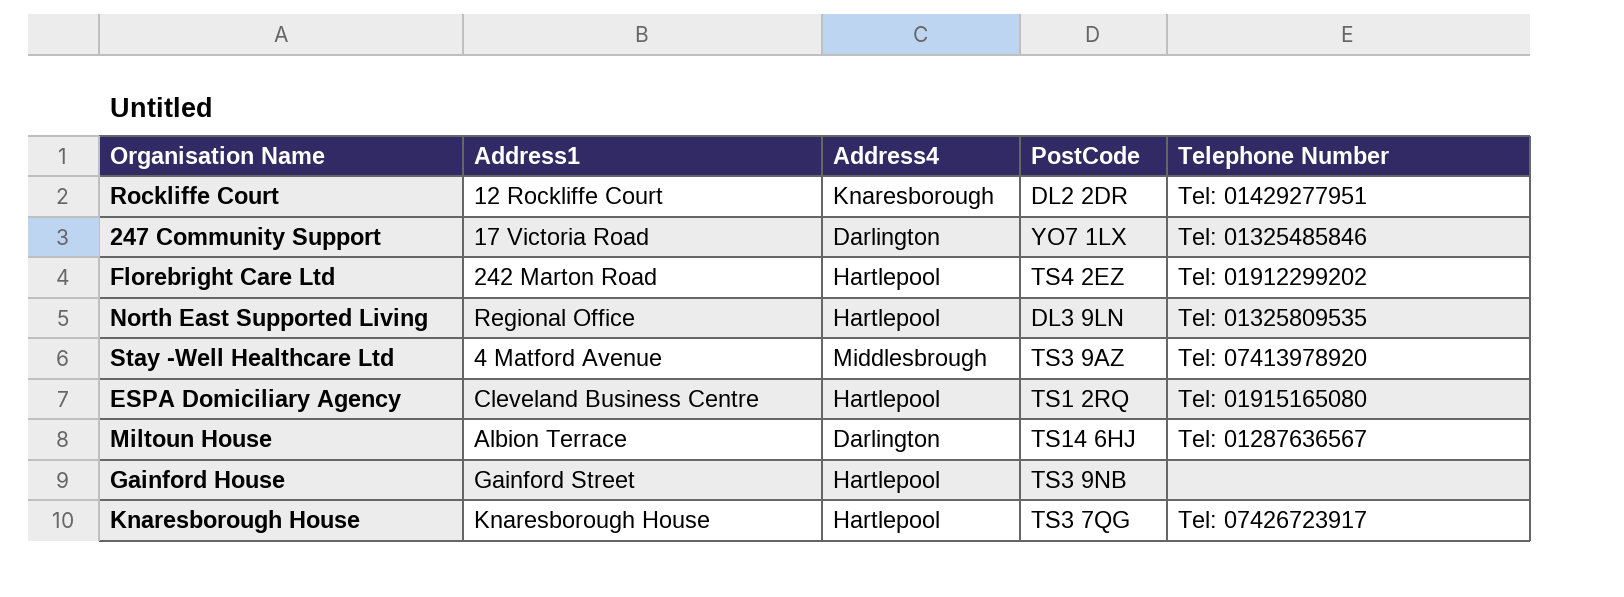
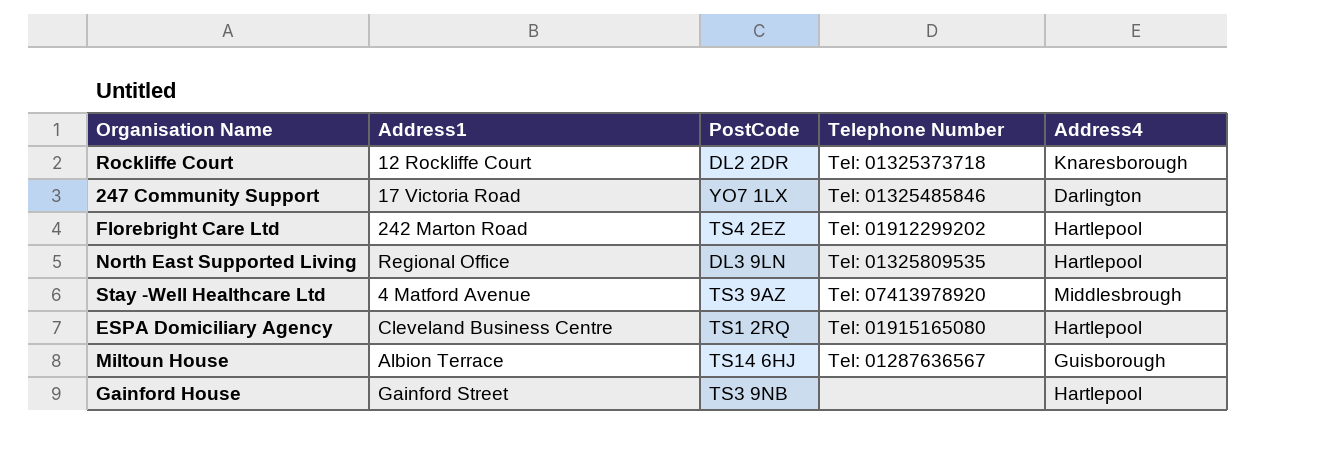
column Address4 | position: 3 -> 5
row Knaresborough House: Knaresborough House | Hartlepool | TS3 7QG | Tel: 07426723917 -> none
Rockliffe Court | Telephone Number: Tel: 01429277951 -> Tel: 01325373718
Miltoun House | Address4: Darlington -> Guisborough

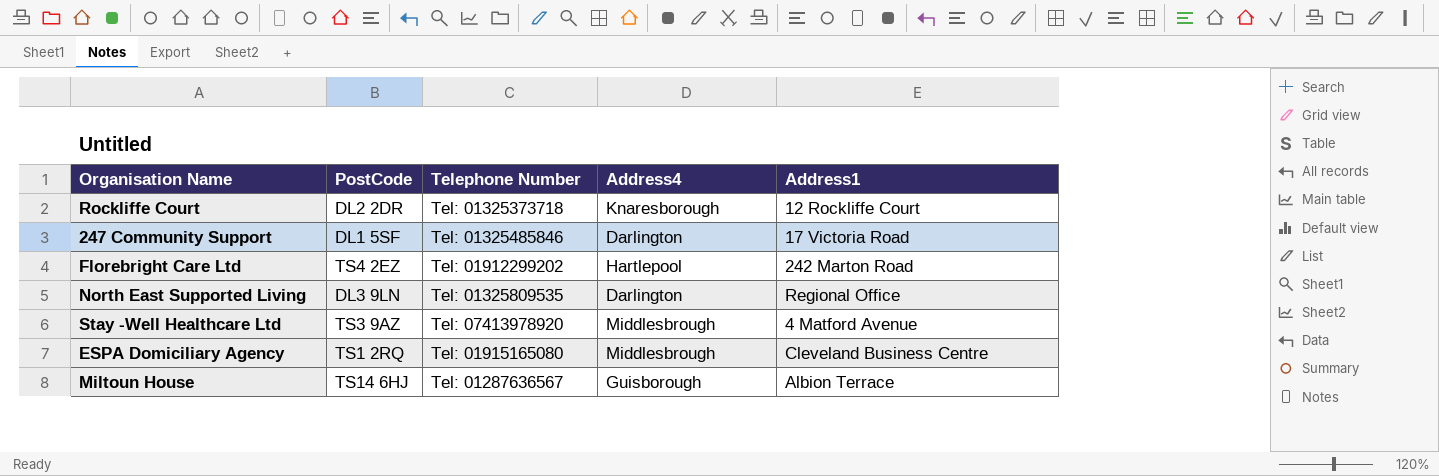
column Address1 | position: 2 -> 5
row Gainford House: Gainford Street | TS3 9NB | none | Hartlepool -> none
247 Community Support | PostCode: YO7 1LX -> DL1 5SF
North East Supported Living | Address4: Hartlepool -> Darlington
ESPA Domiciliary Agency | Address4: Hartlepool -> Middlesbrough

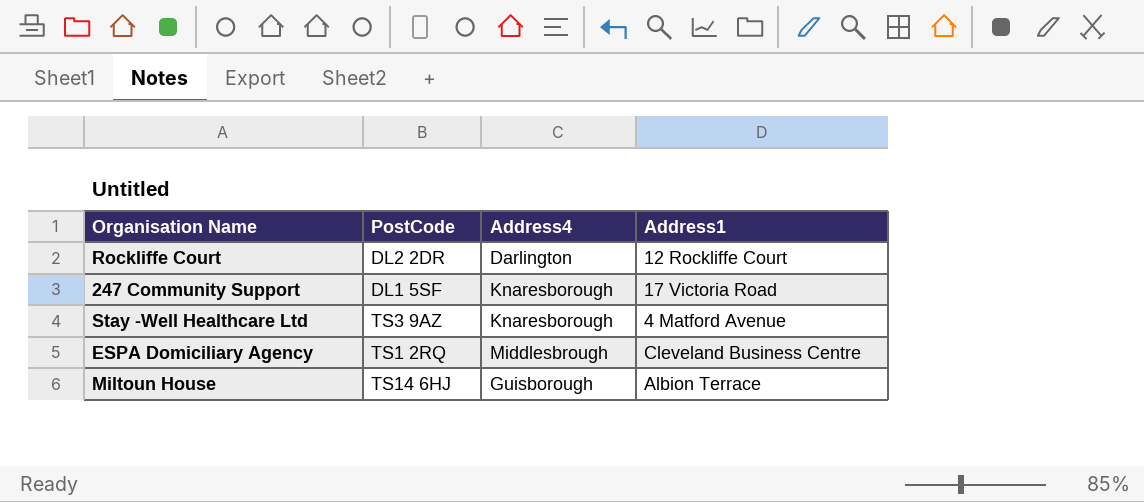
column Telephone Number | position: 3 -> none
row Florebright Care Ltd: TS4 2EZ | Tel: 01912299202 | Hartlepool | 242 Marton Road -> none
row North East Supported Living: DL3 9LN | Tel: 01325809535 | Darlington | Regional Office -> none
Rockliffe Court | Address4: Knaresborough -> Darlington
247 Community Support | Address4: Darlington -> Knaresborough
Stay -Well Healthcare Ltd | Address4: Middlesbrough -> Knaresborough

